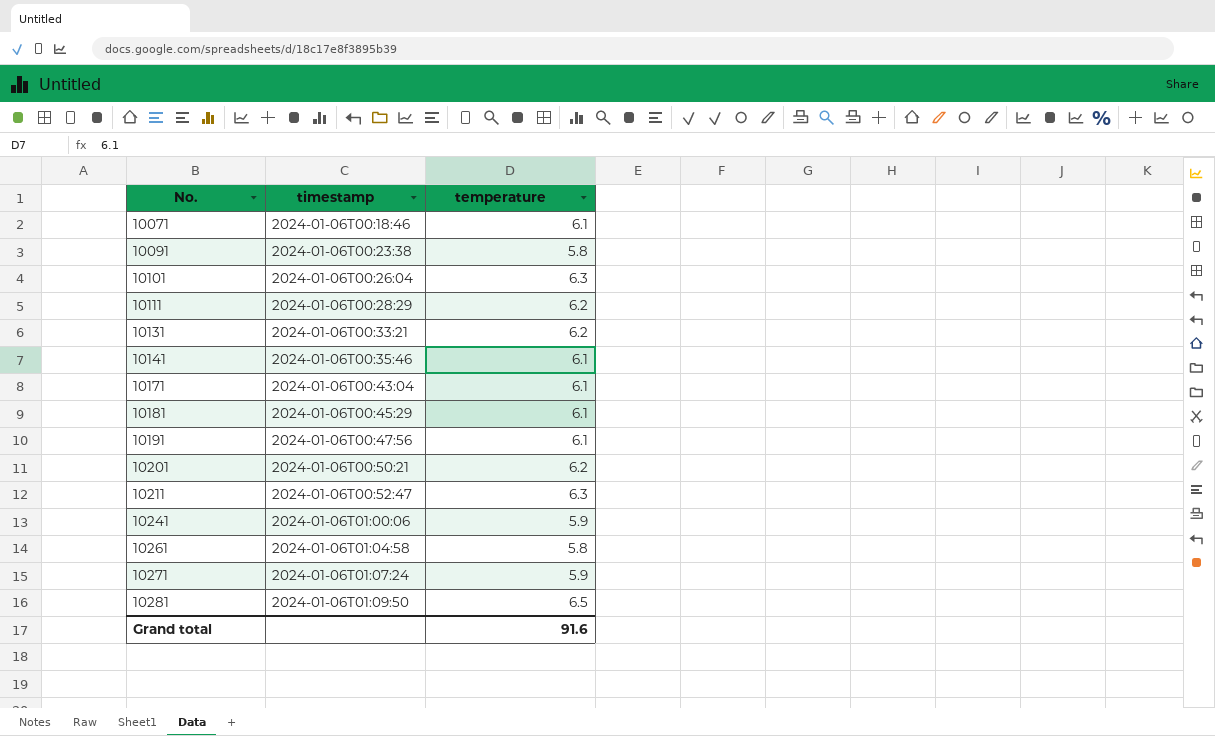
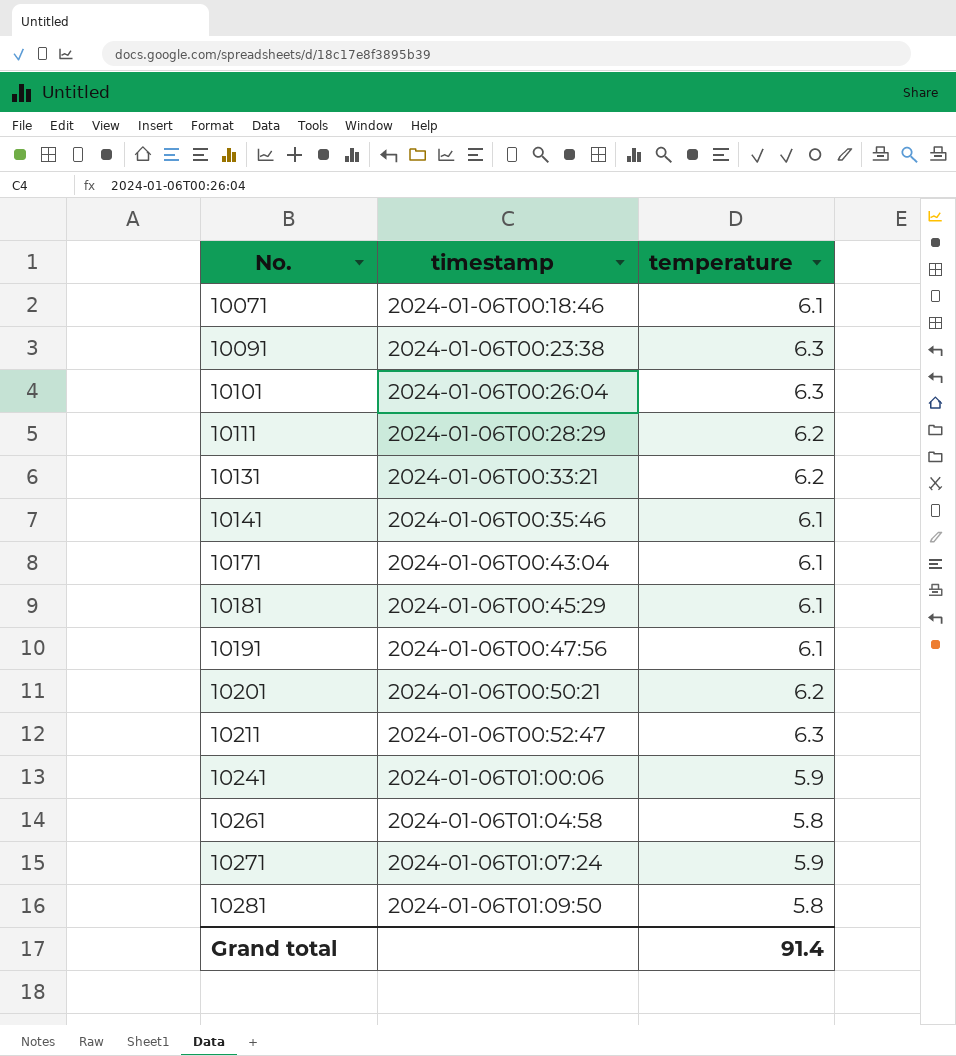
10091 | temperature: 5.8 -> 6.3
10281 | temperature: 6.5 -> 5.8
Grand total | temperature: 91.6 -> 91.4

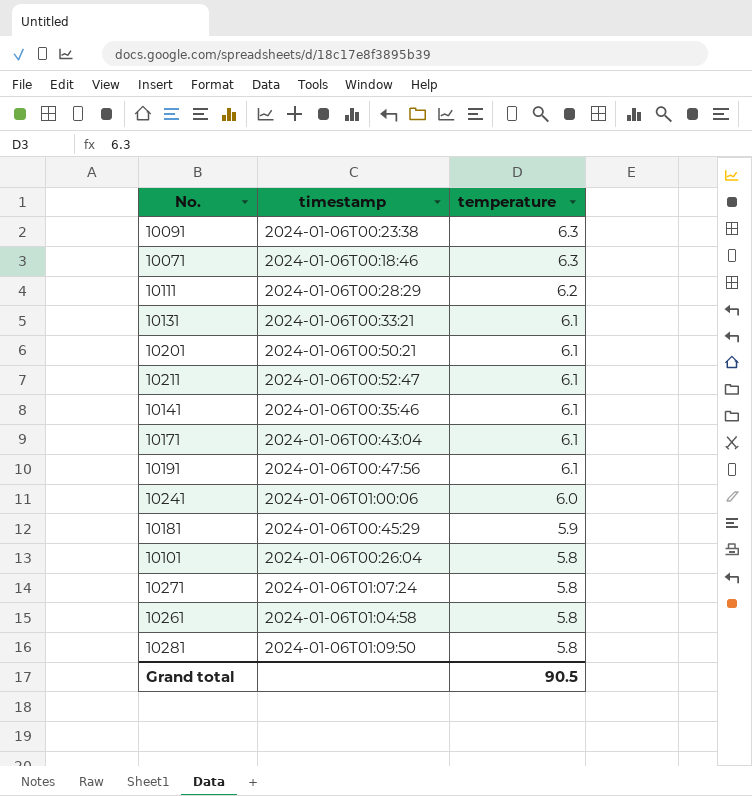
row order: No. ascending -> temperature descending
10071 | temperature: 6.1 -> 6.3
10131 | temperature: 6.2 -> 6.1
10201 | temperature: 6.2 -> 6.1
10211 | temperature: 6.3 -> 6.1
10241 | temperature: 5.9 -> 6.0
10181 | temperature: 6.1 -> 5.9
10101 | temperature: 6.3 -> 5.8
10271 | temperature: 5.9 -> 5.8
Grand total | temperature: 91.4 -> 90.5

